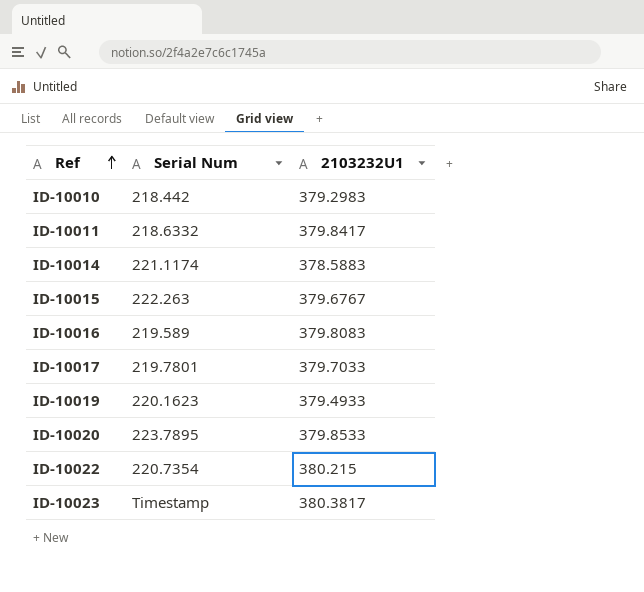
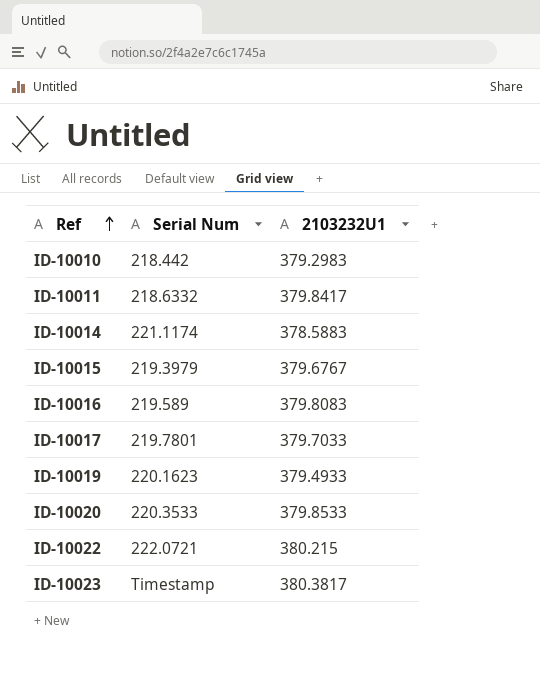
ID-10015 | Serial Num: 222.263 -> 219.3979
ID-10020 | Serial Num: 223.7895 -> 220.3533
ID-10022 | Serial Num: 220.7354 -> 222.0721

